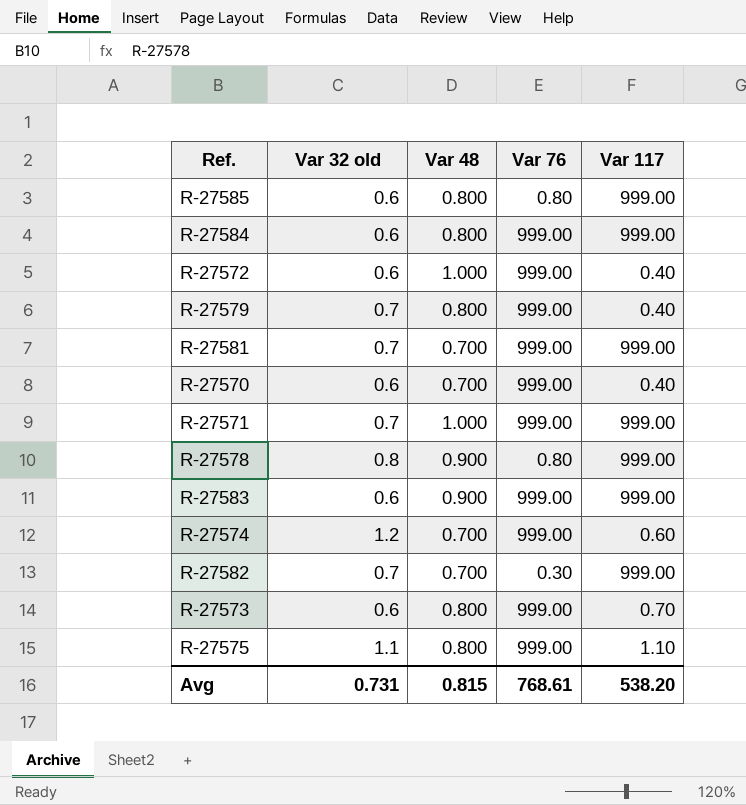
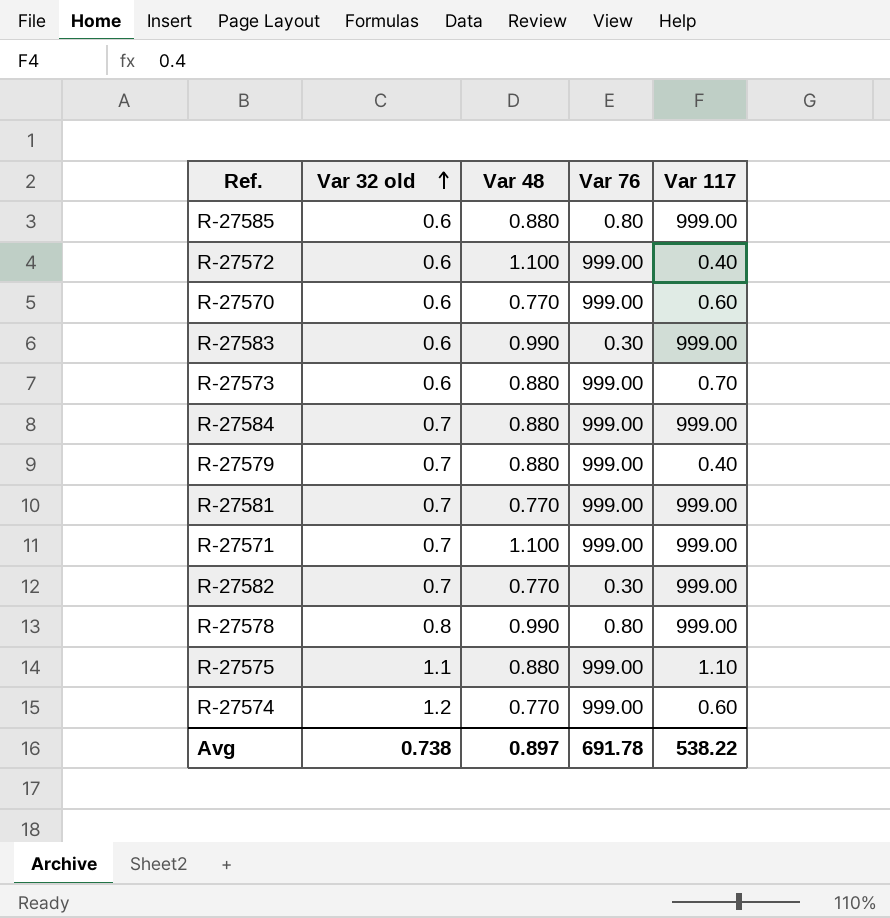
row order: none -> Var 32 old ascending
R-27585 | Var 48: 0.800 -> 0.880
R-27572 | Var 48: 1.000 -> 1.100
R-27570 | Var 48: 0.700 -> 0.770
R-27570 | Var 117: 0.40 -> 0.60
R-27583 | Var 48: 0.900 -> 0.990
R-27583 | Var 76: 999.00 -> 0.30
R-27573 | Var 48: 0.800 -> 0.880
R-27584 | Var 32 old: 0.6 -> 0.7
R-27584 | Var 48: 0.800 -> 0.880
R-27579 | Var 48: 0.800 -> 0.880
R-27581 | Var 48: 0.700 -> 0.770
R-27571 | Var 48: 1.000 -> 1.100
R-27582 | Var 48: 0.700 -> 0.770
R-27578 | Var 48: 0.900 -> 0.990
R-27575 | Var 48: 0.800 -> 0.880
R-27574 | Var 48: 0.700 -> 0.770
Avg | Var 32 old: 0.731 -> 0.738
Avg | Var 48: 0.815 -> 0.897
Avg | Var 76: 768.61 -> 691.78
Avg | Var 117: 538.20 -> 538.22

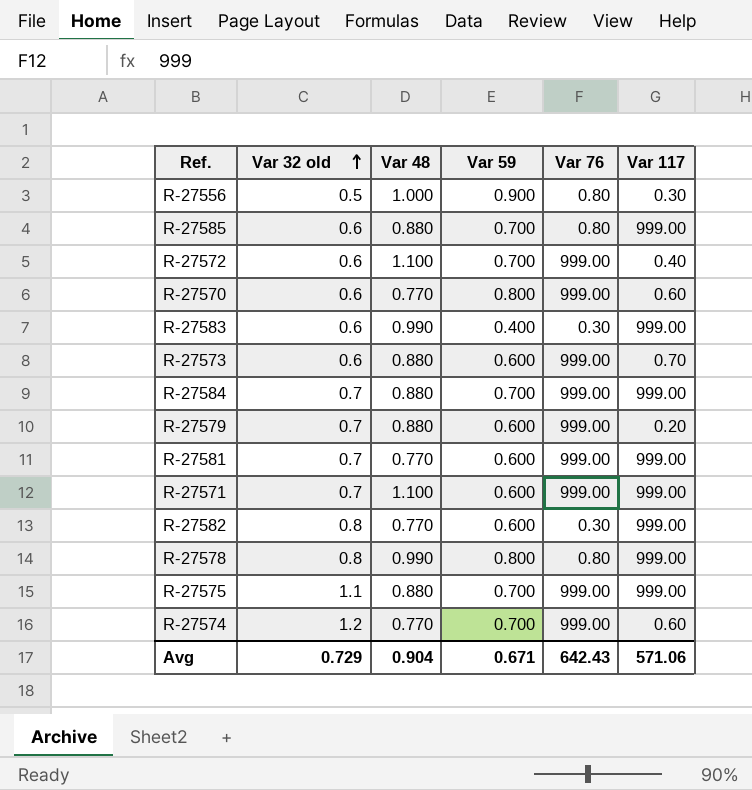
column Var 59 | position: none -> 4
row R-27556: none -> 0.5 | 1.000 | 0.900 | 0.80 | 0.30
R-27579 | Var 117: 0.40 -> 0.20
R-27582 | Var 32 old: 0.7 -> 0.8
R-27575 | Var 117: 1.10 -> 999.00
Avg | Var 32 old: 0.738 -> 0.729
Avg | Var 48: 0.897 -> 0.904
Avg | Var 76: 691.78 -> 642.43
Avg | Var 117: 538.22 -> 571.06

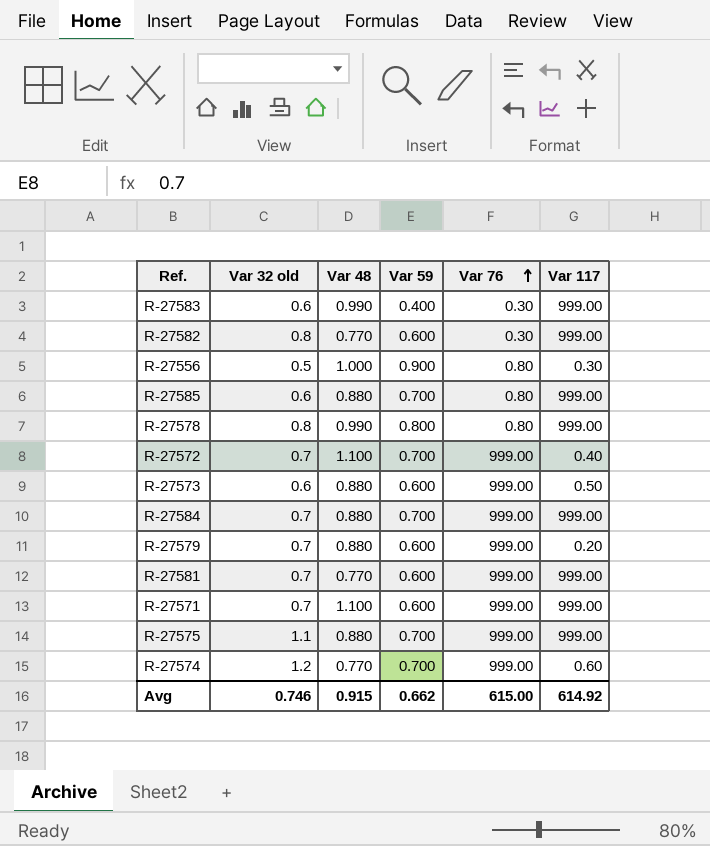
row order: Var 32 old ascending -> Var 76 ascending
row R-27570: 0.6 | 0.770 | 0.800 | 999.00 | 0.60 -> none
R-27572 | Var 32 old: 0.6 -> 0.7
R-27573 | Var 117: 0.70 -> 0.50
Avg | Var 32 old: 0.729 -> 0.746
Avg | Var 48: 0.904 -> 0.915
Avg | Var 59: 0.671 -> 0.662
Avg | Var 76: 642.43 -> 615.00
Avg | Var 117: 571.06 -> 614.92

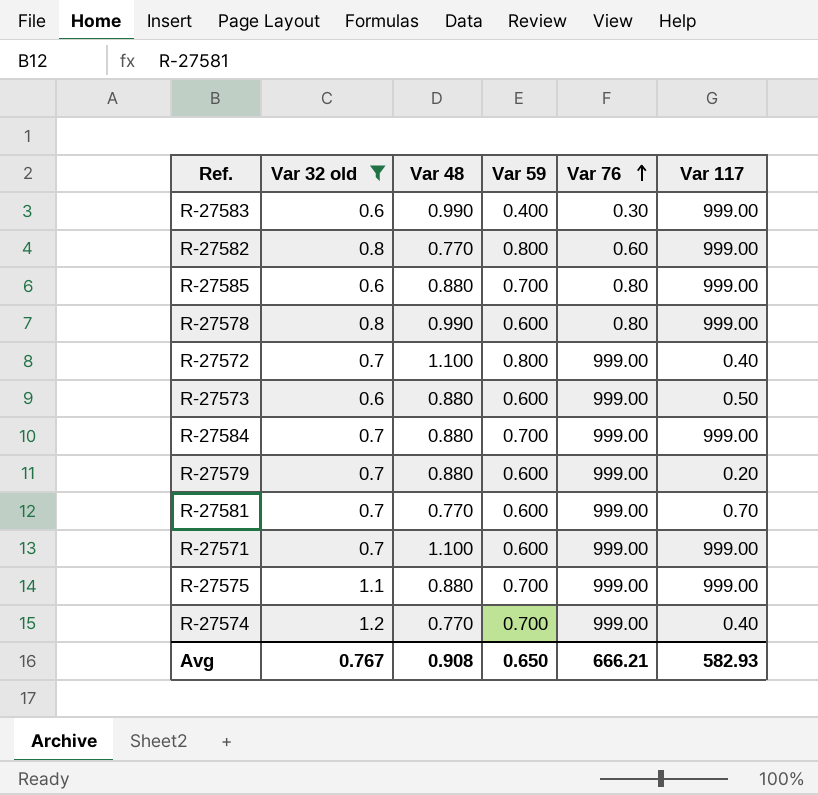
filter: none -> Var 32 old != 0.5
R-27582 | Var 59: 0.600 -> 0.800
R-27582 | Var 76: 0.30 -> 0.60
R-27578 | Var 59: 0.800 -> 0.600
R-27572 | Var 59: 0.700 -> 0.800
R-27581 | Var 117: 999.00 -> 0.70
R-27574 | Var 117: 0.60 -> 0.40
Avg | Var 32 old: 0.746 -> 0.767
Avg | Var 48: 0.915 -> 0.908
Avg | Var 59: 0.662 -> 0.650
Avg | Var 76: 615.00 -> 666.21
Avg | Var 117: 614.92 -> 582.93

